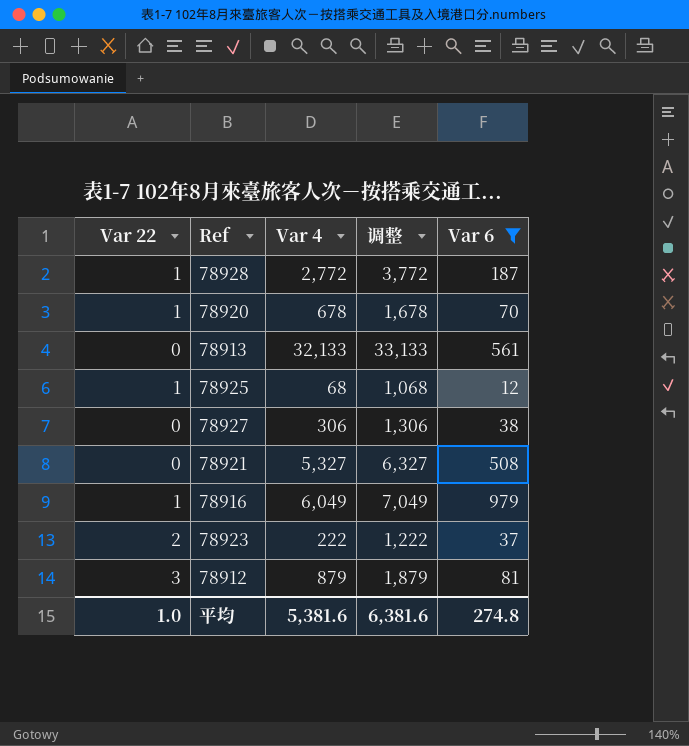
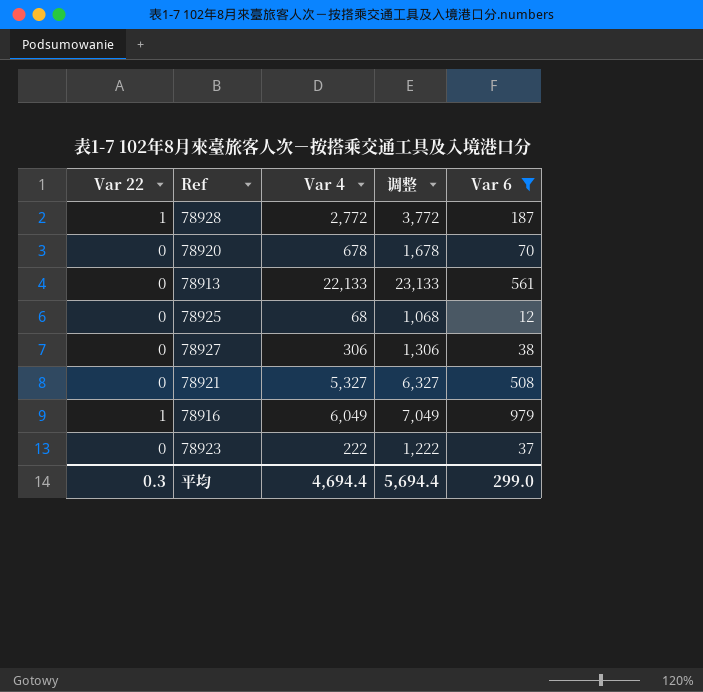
row 78912: 3 | 879 | 1,879 | 81 -> none
78920 | Var 22: 1 -> 0
78913 | Var 4: 32,133 -> 22,133
78913 | 调整: 33,133 -> 23,133
78925 | Var 22: 1 -> 0
78923 | Var 22: 2 -> 0
平均 | Var 22: 1.0 -> 0.3
平均 | Var 4: 5,381.6 -> 4,694.4
平均 | 调整: 6,381.6 -> 5,694.4
平均 | Var 6: 274.8 -> 299.0

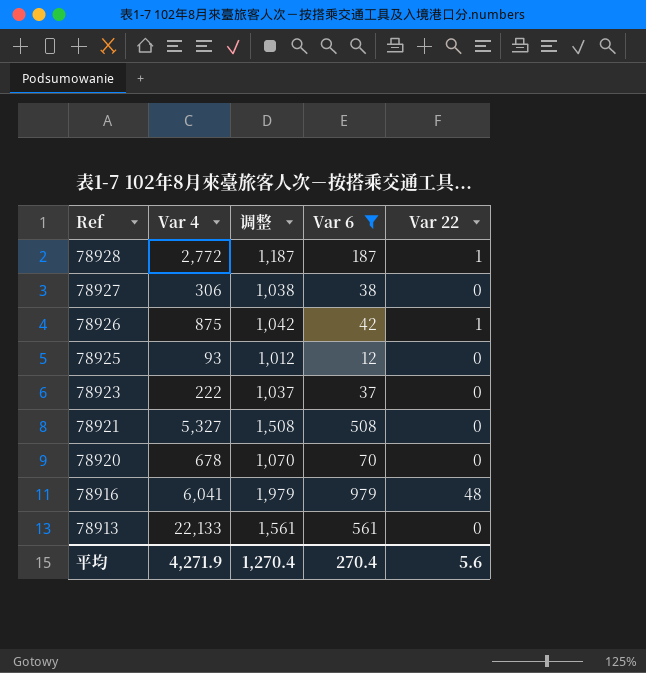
row order: none -> Ref descending
column 调整 | formula: [Var 4] + 1000 -> [Var 6] + 1000
column Var 22 | position: 1 -> 5
row 78926: none -> 875 | 1,042 | 42 | 1
78925 | Var 4: 68 -> 93
78916 | Var 4: 6,049 -> 6,041
78916 | Var 22: 1 -> 48
平均 | Var 4: 4,694.4 -> 4,271.9
平均 | 调整: 5,694.4 -> 1,270.4
平均 | Var 6: 299.0 -> 270.4
平均 | Var 22: 0.3 -> 5.6

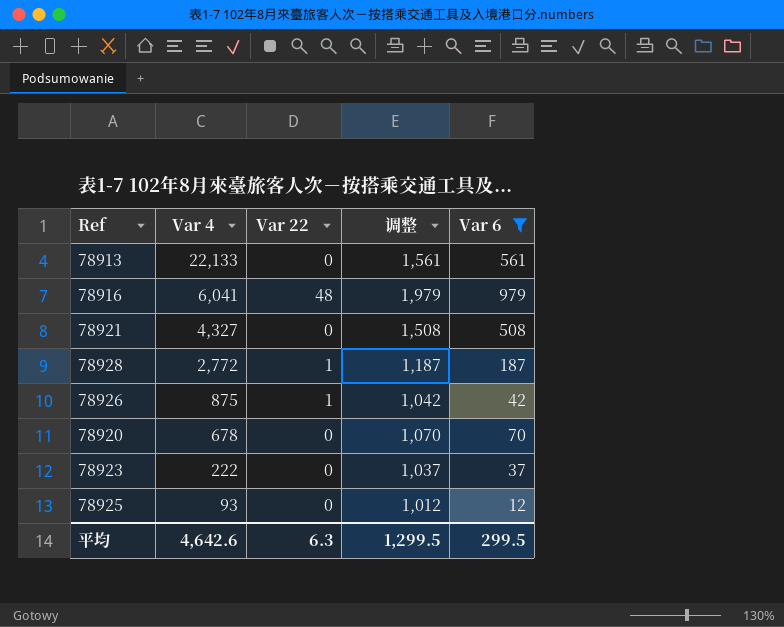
row order: Ref descending -> Var 4 descending
column Var 22 | position: 5 -> 3
row 78927: 306 | 1,038 | 38 | 0 -> none
78921 | Var 4: 5,327 -> 4,327
平均 | Var 4: 4,271.9 -> 4,642.6
平均 | Var 22: 5.6 -> 6.3
平均 | 调整: 1,270.4 -> 1,299.5
平均 | Var 6: 270.4 -> 299.5

